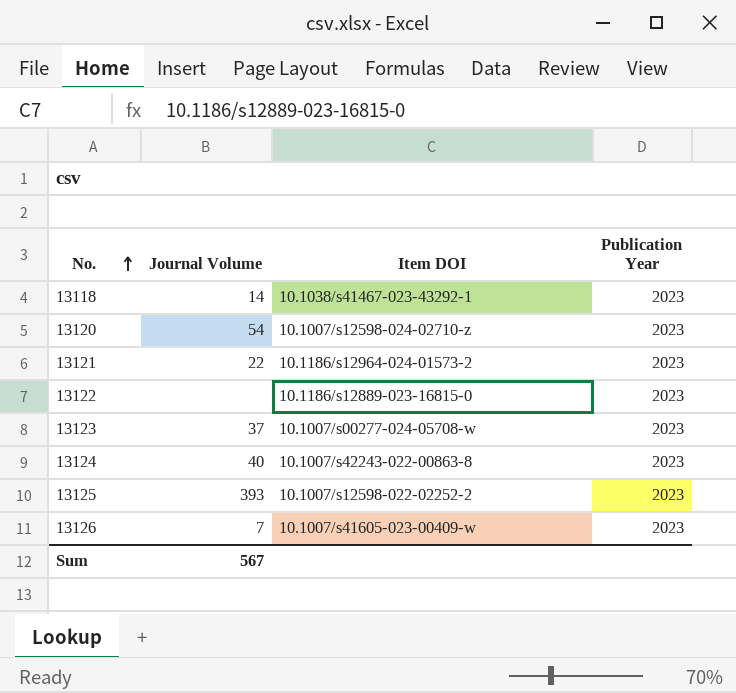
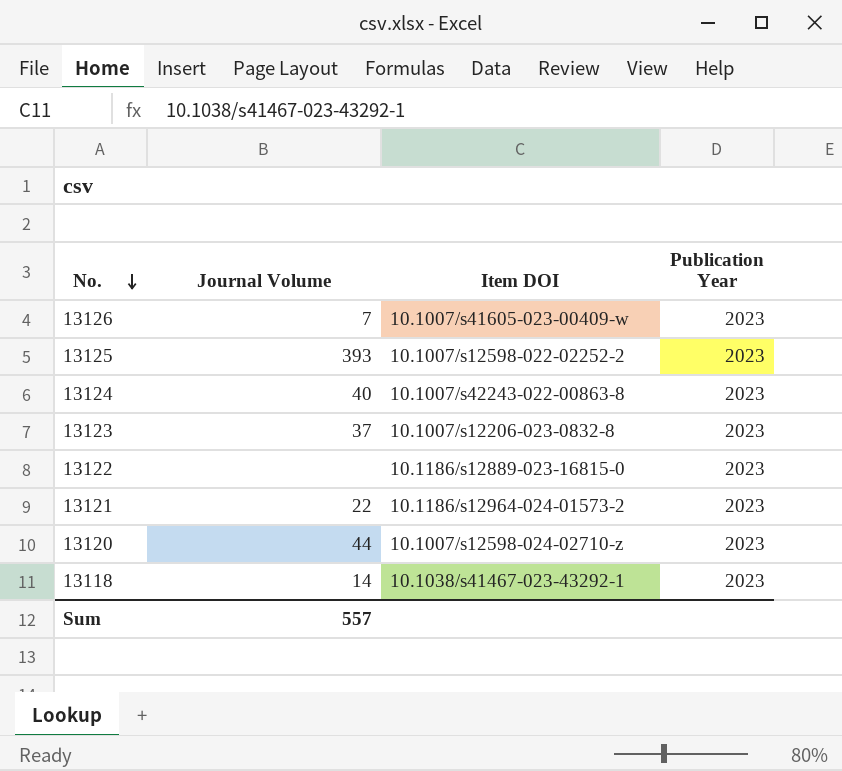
row order: No. ascending -> No. descending
13123 | Item DOI: 10.1007/s00277-024-05708-w -> 10.1007/s12206-023-0832-8
13120 | Journal Volume: 54 -> 44
Sum | Journal Volume: 567 -> 557

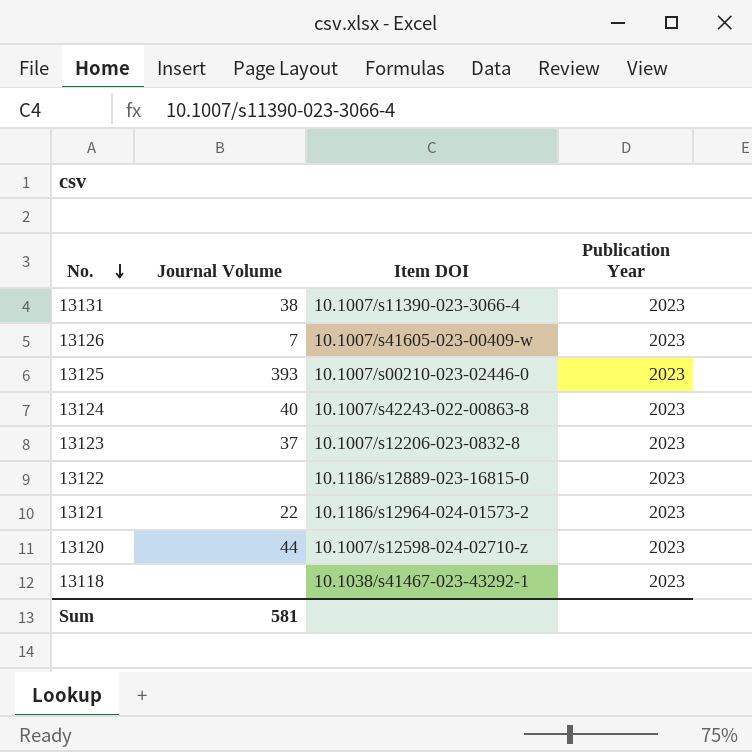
row 13131: none -> 38 | 10.1007/s11390-023-3066-4 | 2023
13125 | Item DOI: 10.1007/s12598-022-02252-2 -> 10.1007/s00210-023-02446-0
13118 | Journal Volume: 14 -> none
Sum | Journal Volume: 557 -> 581

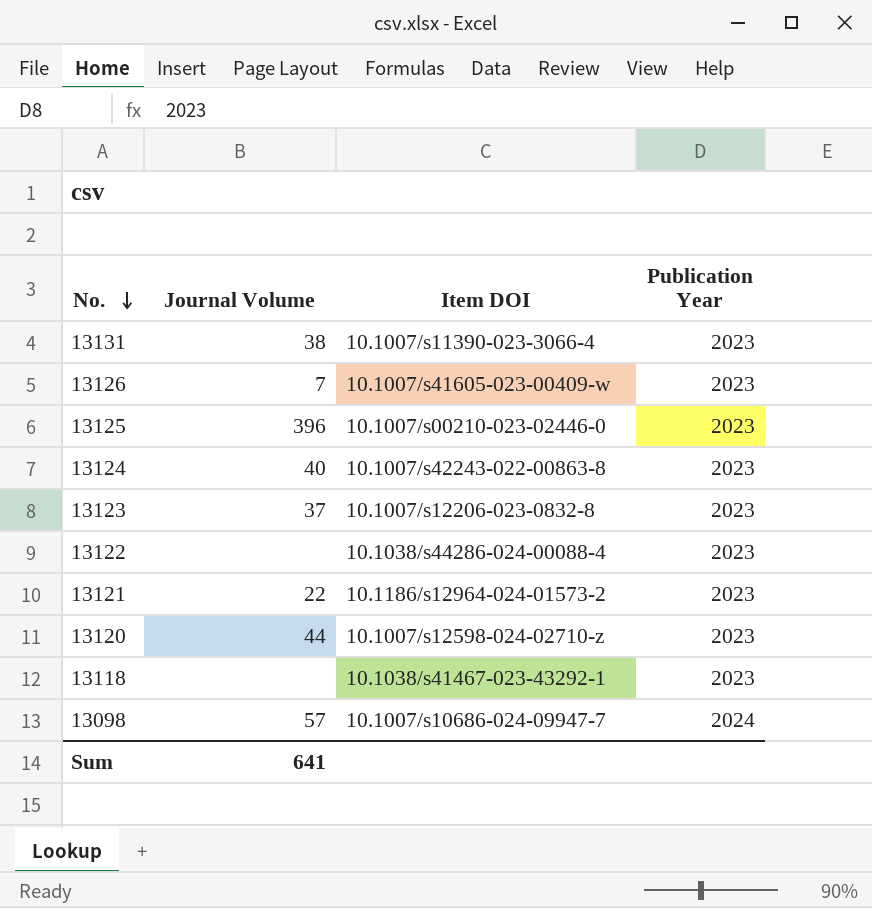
13125 | Journal Volume: 393 -> 396
13122 | Item DOI: 10.1186/s12889-023-16815-0 -> 10.1038/s44286-024-00088-4
row 13098: none -> 57 | 10.1007/s10686-024-09947-7 | 2024
Sum | Journal Volume: 581 -> 641

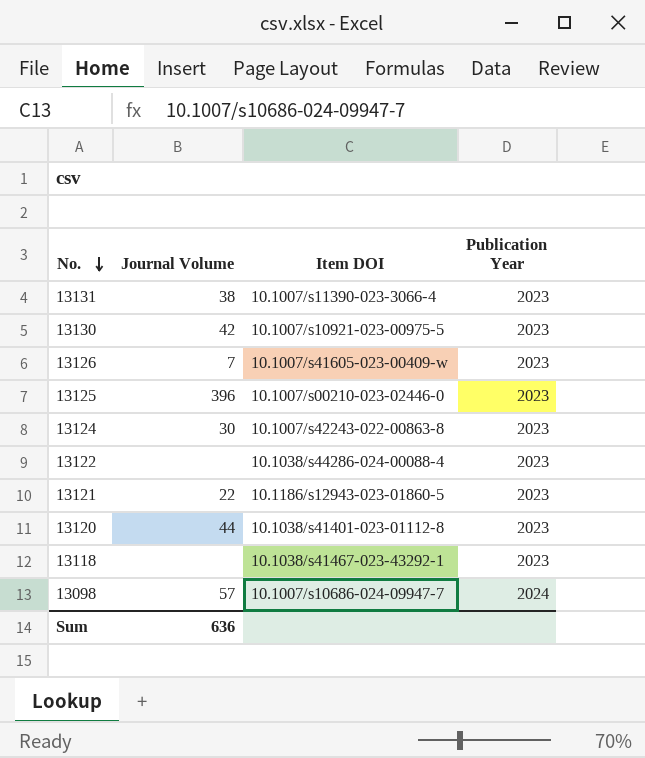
row 13123: 37 | 10.1007/s12206-023-0832-8 | 2023 -> none
row 13130: none -> 42 | 10.1007/s10921-023-00975-5 | 2023
13124 | Journal Volume: 40 -> 30
13121 | Item DOI: 10.1186/s12964-024-01573-2 -> 10.1186/s12943-023-01860-5
13120 | Item DOI: 10.1007/s12598-024-02710-z -> 10.1038/s41401-023-01112-8
Sum | Journal Volume: 641 -> 636

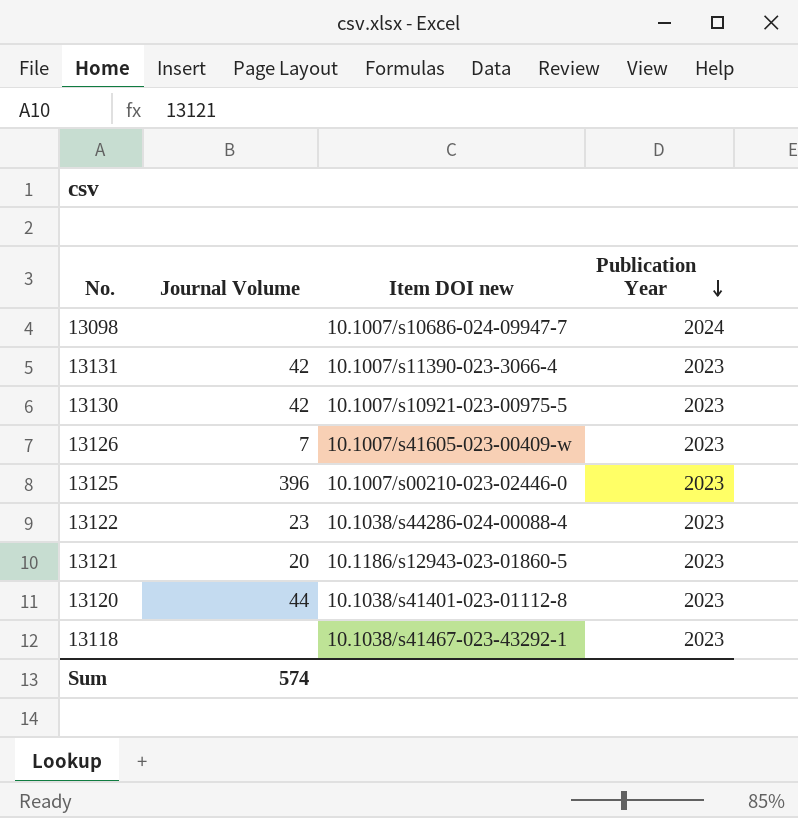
row order: No. descending -> Publication Year descending
column name: Item DOI -> Item DOI new
row 13124: 30 | 10.1007/s42243-022-00863-8 | 2023 -> none
13098 | Journal Volume: 57 -> none
13131 | Journal Volume: 38 -> 42
13122 | Journal Volume: none -> 23
13121 | Journal Volume: 22 -> 20
Sum | Journal Volume: 636 -> 574

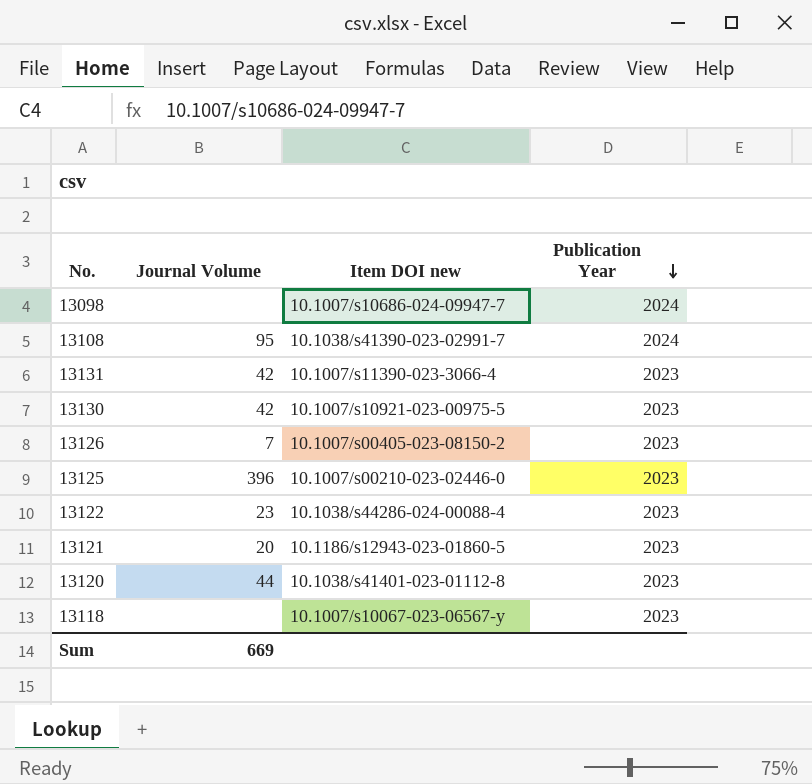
row 13108: none -> 95 | 10.1038/s41390-023-02991-7 | 2024
13126 | Item DOI new: 10.1007/s41605-023-00409-w -> 10.1007/s00405-023-08150-2
13118 | Item DOI new: 10.1038/s41467-023-43292-1 -> 10.1007/s10067-023-06567-y
Sum | Journal Volume: 574 -> 669

